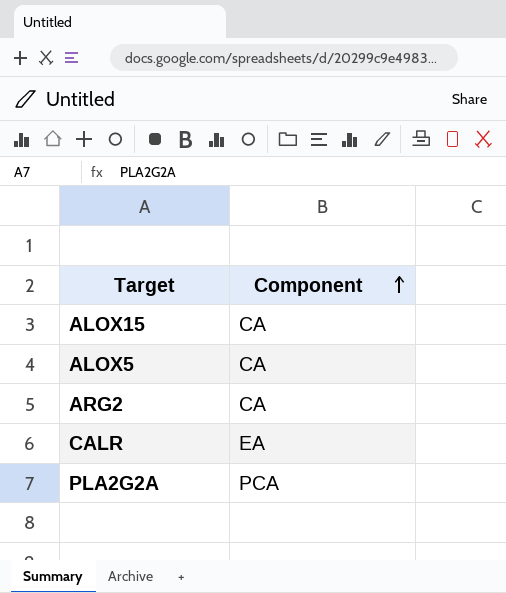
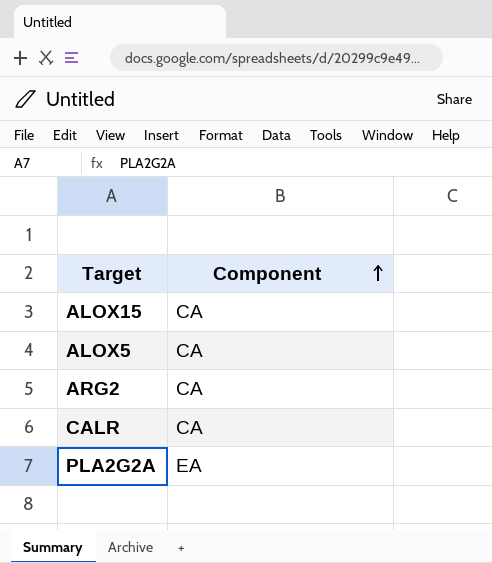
CALR | Component: EA -> CA
PLA2G2A | Component: PCA -> EA

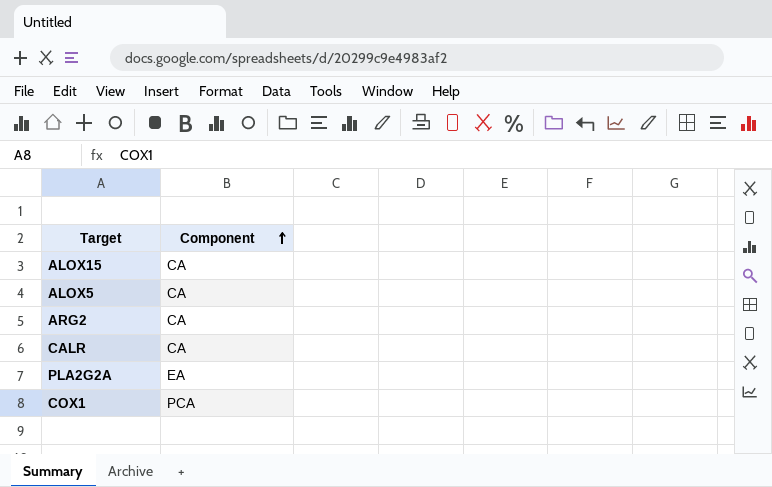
row COX1: none -> PCA

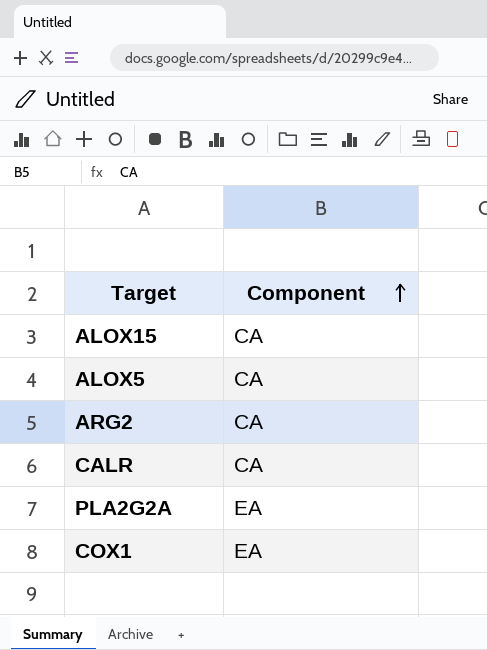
COX1 | Component: PCA -> EA

